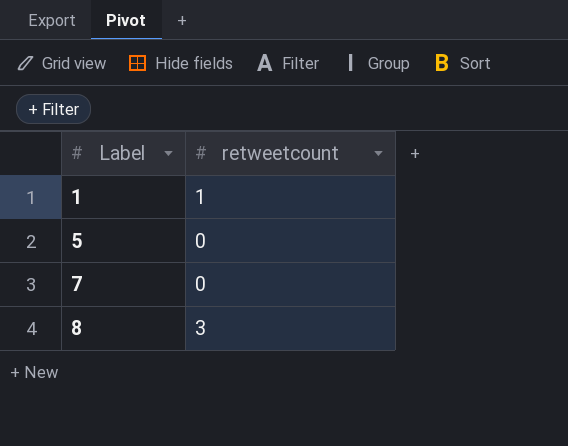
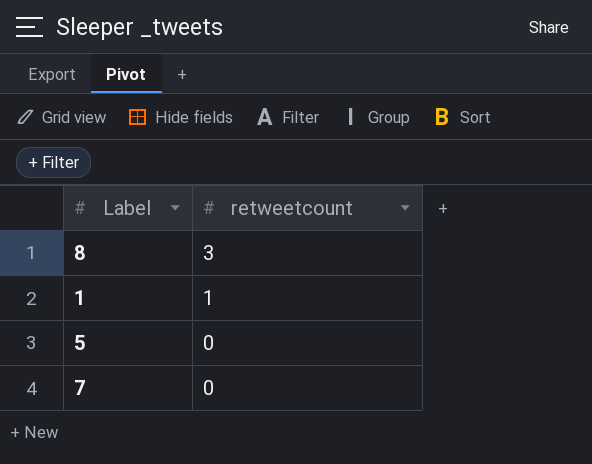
row order: Label ascending -> retweetcount descending

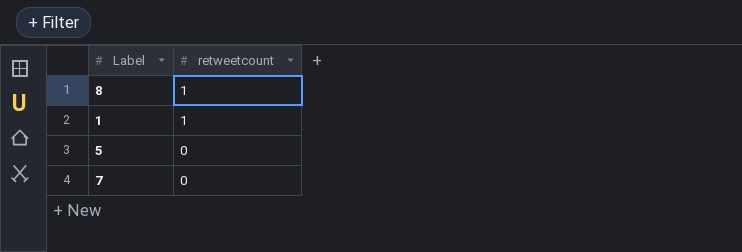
8 | retweetcount: 3 -> 1

